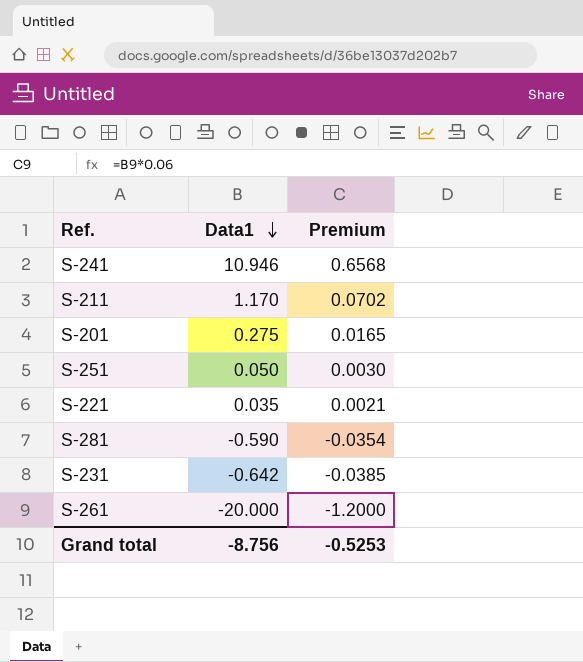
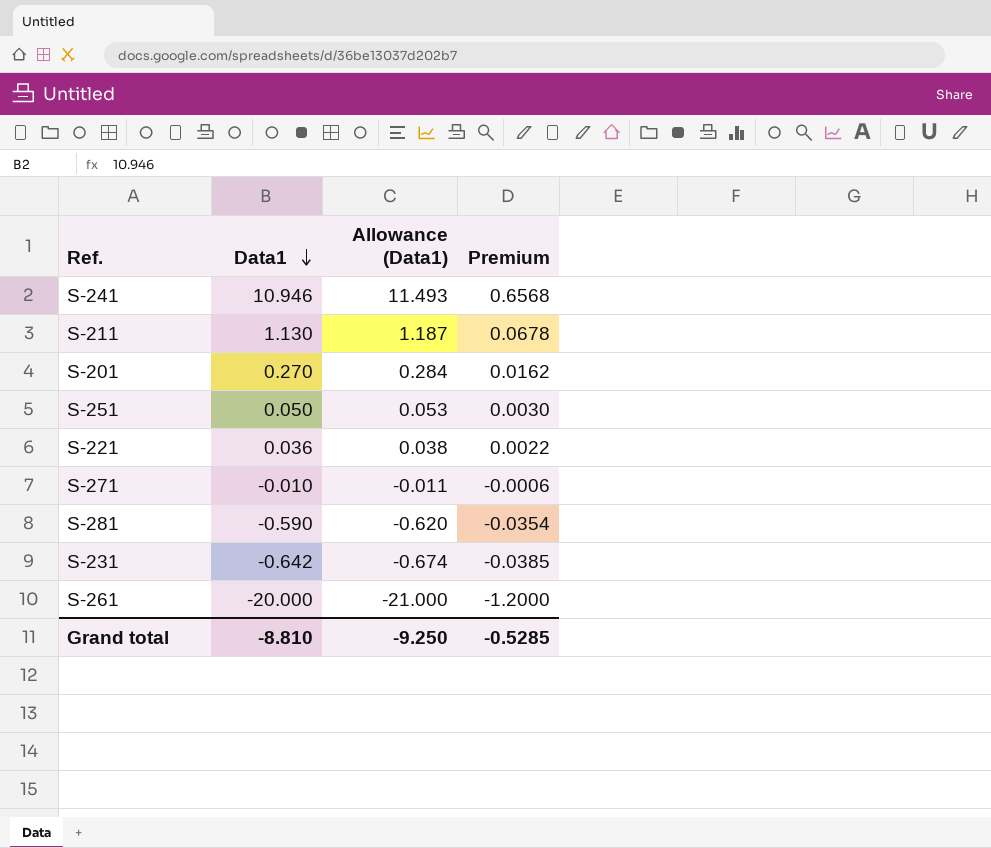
column Allowance (Data1) | formula: none -> [Data1] * 1.05
S-211 | Data1: 1.170 -> 1.130
S-211 | Premium: 0.0702 -> 0.0678
S-201 | Data1: 0.275 -> 0.270
S-201 | Premium: 0.0165 -> 0.0162
S-221 | Data1: 0.035 -> 0.036
S-221 | Premium: 0.0021 -> 0.0022
row S-271: none -> -0.010 | -0.011 | -0.0006
Grand total | Data1: -8.756 -> -8.810
Grand total | Premium: -0.5253 -> -0.5285

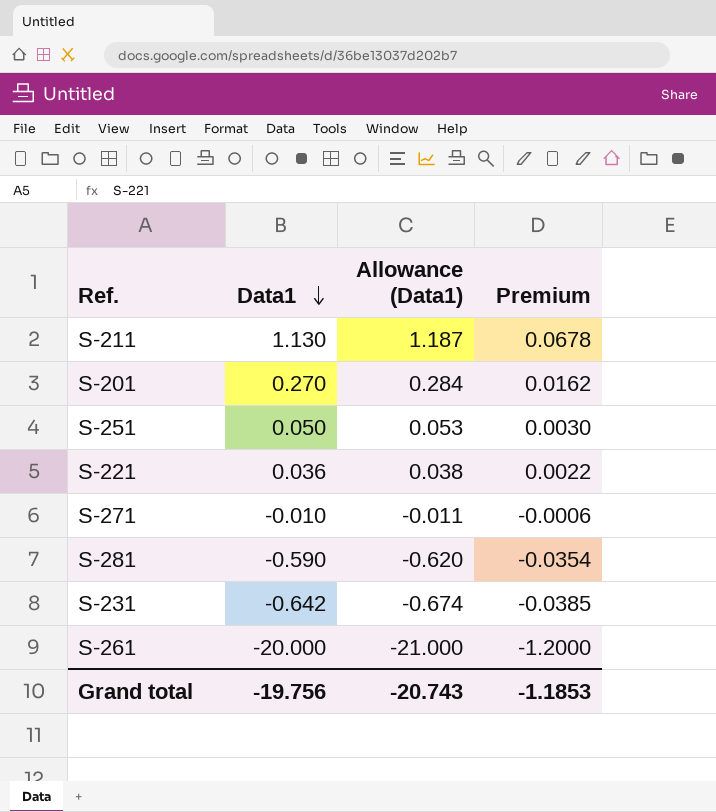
row S-241: 10.946 | 11.493 | 0.6568 -> none
Grand total | Data1: -8.810 -> -19.756
Grand total | Allowance (Data1): -9.250 -> -20.743
Grand total | Premium: -0.5285 -> -1.1853

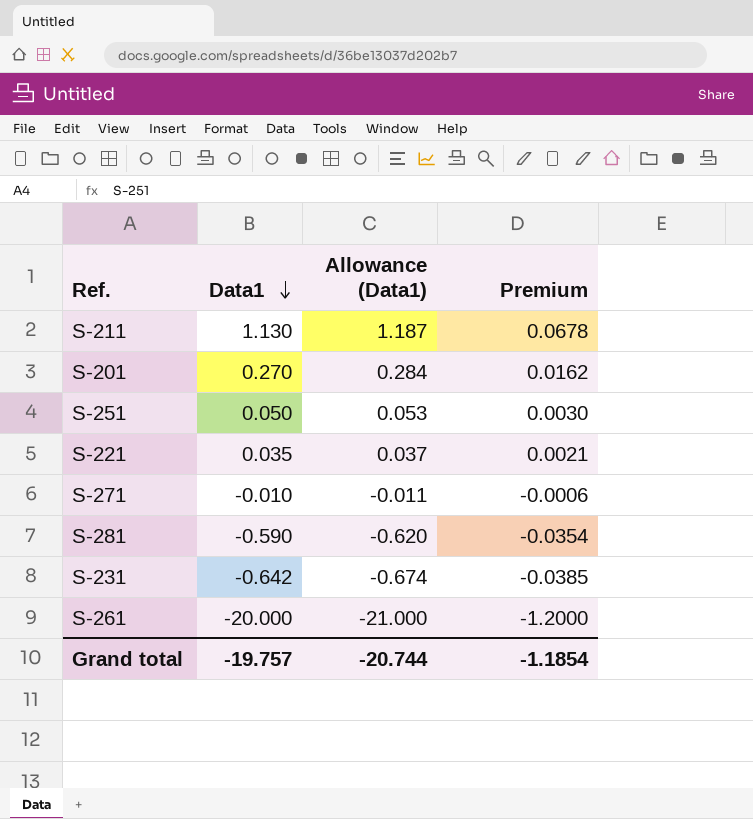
S-221 | Data1: 0.036 -> 0.035
S-221 | Allowance (Data1): 0.038 -> 0.037
S-221 | Premium: 0.0022 -> 0.0021
Grand total | Data1: -19.756 -> -19.757
Grand total | Allowance (Data1): -20.743 -> -20.744
Grand total | Premium: -1.1853 -> -1.1854

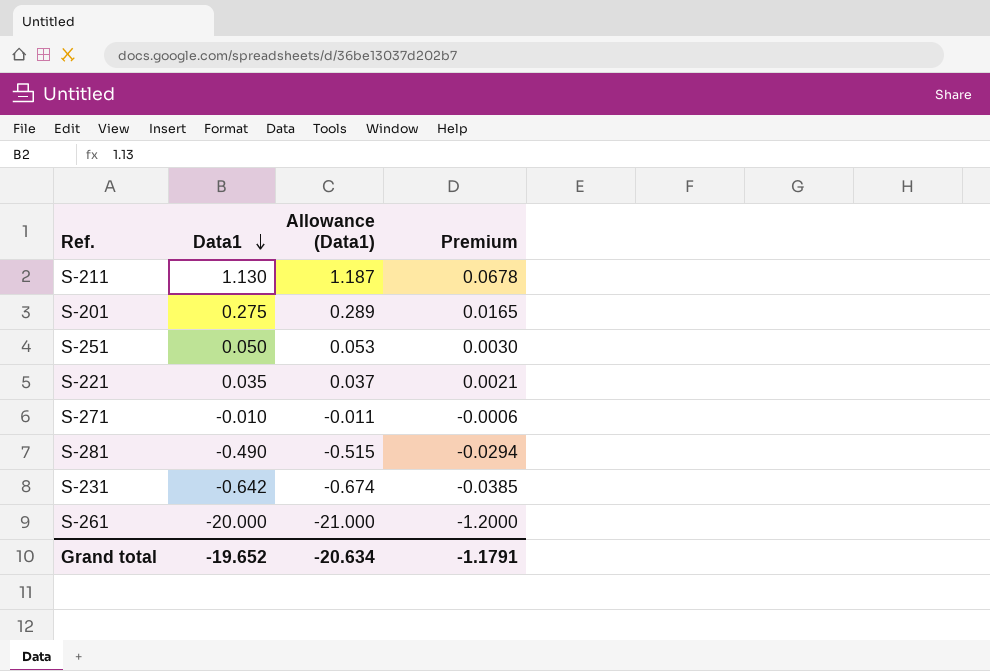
S-201 | Data1: 0.270 -> 0.275
S-201 | Allowance (Data1): 0.284 -> 0.289
S-201 | Premium: 0.0162 -> 0.0165
S-281 | Data1: -0.590 -> -0.490
S-281 | Allowance (Data1): -0.620 -> -0.515
S-281 | Premium: -0.0354 -> -0.0294
Grand total | Data1: -19.757 -> -19.652
Grand total | Allowance (Data1): -20.744 -> -20.634
Grand total | Premium: -1.1854 -> -1.1791

